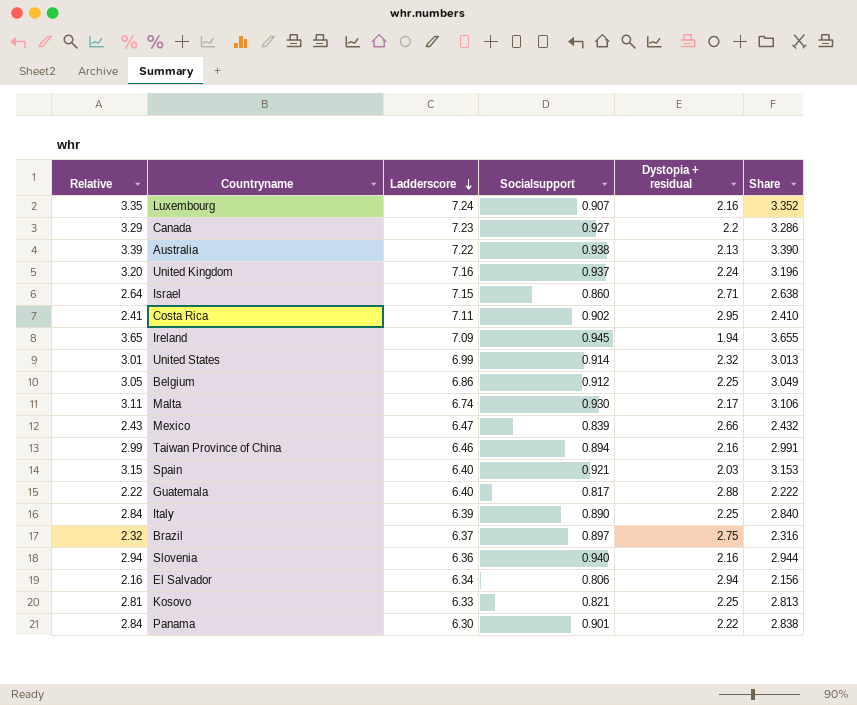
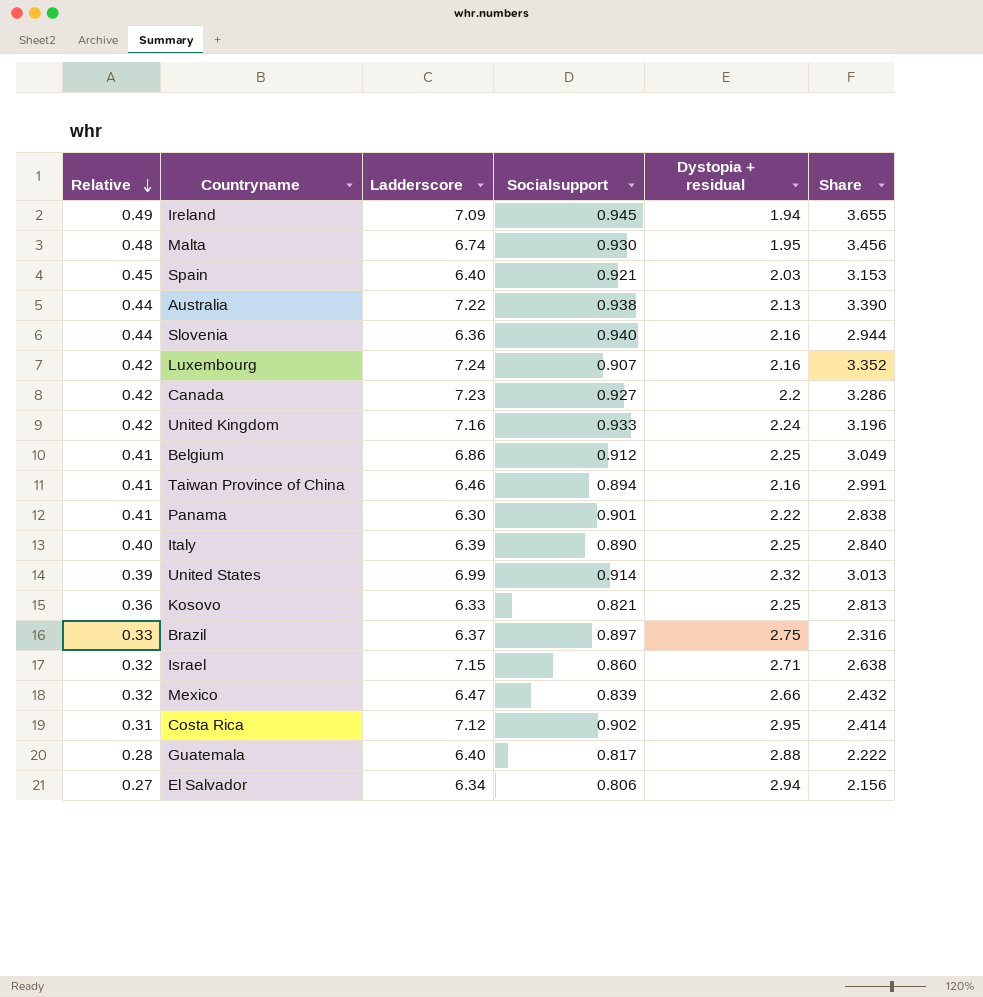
row order: Ladderscore descending -> Relative descending
column Relative | formula: [Ladderscore] / [Dystopia + residual] -> [Socialsupport] / [Dystopia + residual]
Malta | Dystopia + residual: 2.17 -> 1.95
Malta | Share: 3.106 -> 3.456
United Kingdom | Socialsupport: 0.937 -> 0.933
Costa Rica | Ladderscore: 7.11 -> 7.12
Costa Rica | Share: 2.410 -> 2.414

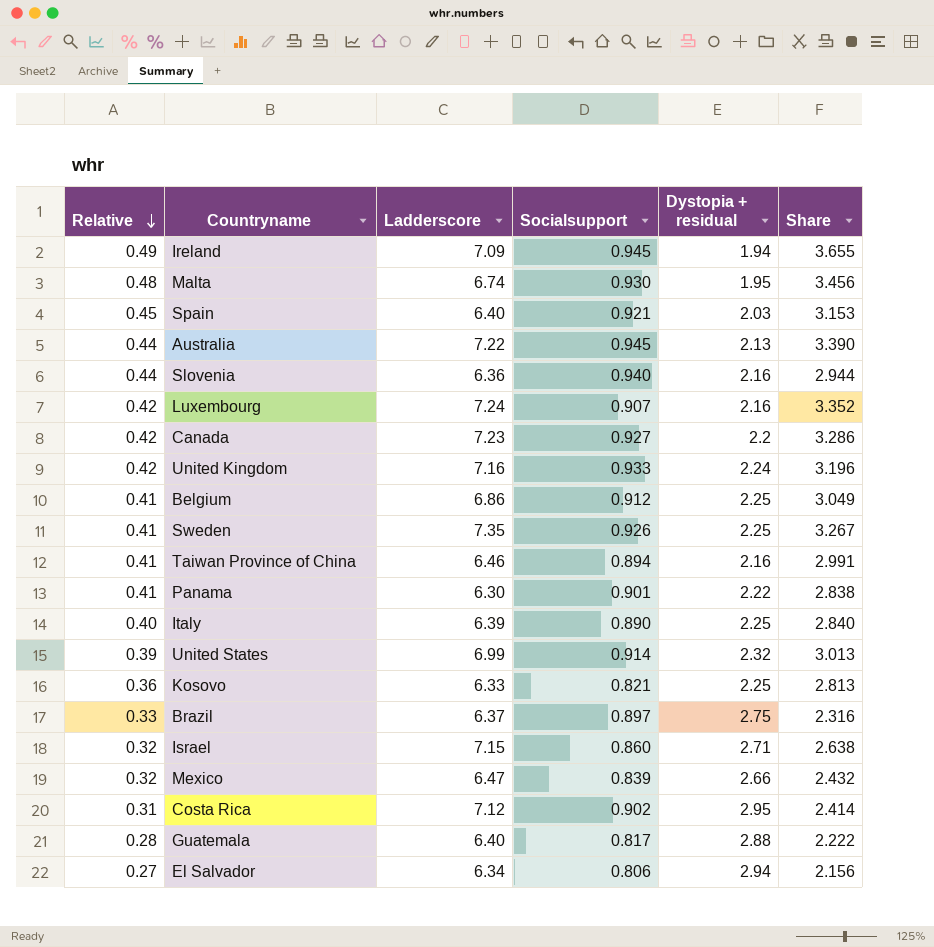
Australia | Socialsupport: 0.938 -> 0.945
row Sweden: none -> 0.41 | 7.35 | 0.926 | 2.25 | 3.267

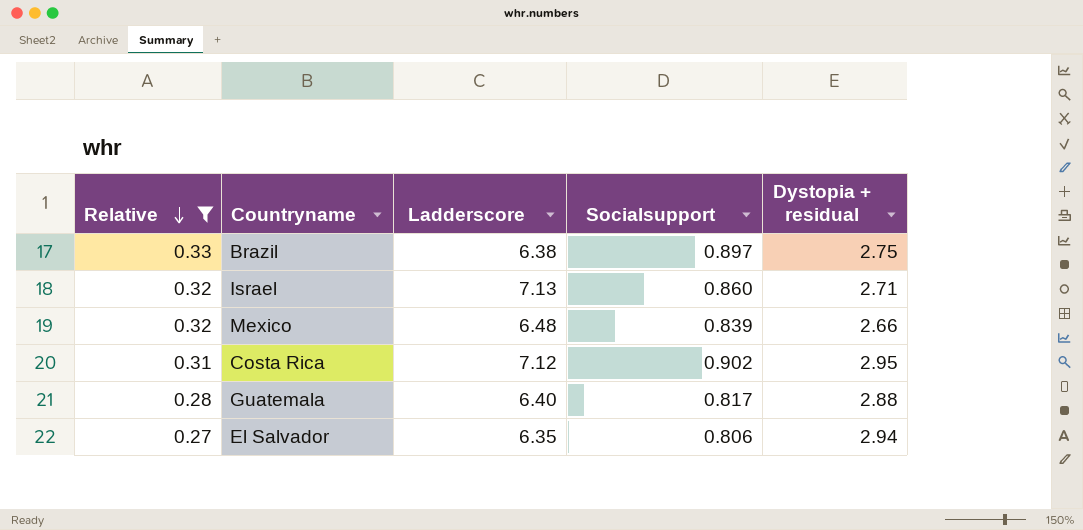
filter: none -> Relative <= 0.33
column Share | formula: [Ladderscore] / [Dystopia + residual] -> none
Brazil | Ladderscore: 6.37 -> 6.38
Israel | Ladderscore: 7.15 -> 7.13
Mexico | Ladderscore: 6.47 -> 6.48
El Salvador | Ladderscore: 6.34 -> 6.35

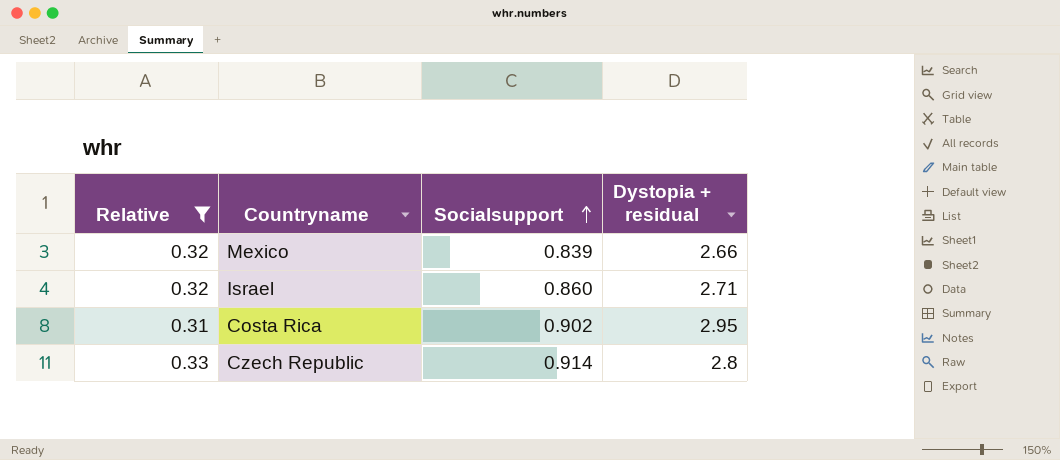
row order: Relative descending -> Socialsupport ascending
column Ladderscore | position: 3 -> none
row Brazil: 0.33 | 6.38 | 0.897 | 2.75 -> none
row Guatemala: 0.28 | 6.40 | 0.817 | 2.88 -> none
row El Salvador: 0.27 | 6.35 | 0.806 | 2.94 -> none
row Czech Republic: none -> 0.33 | 0.914 | 2.8

